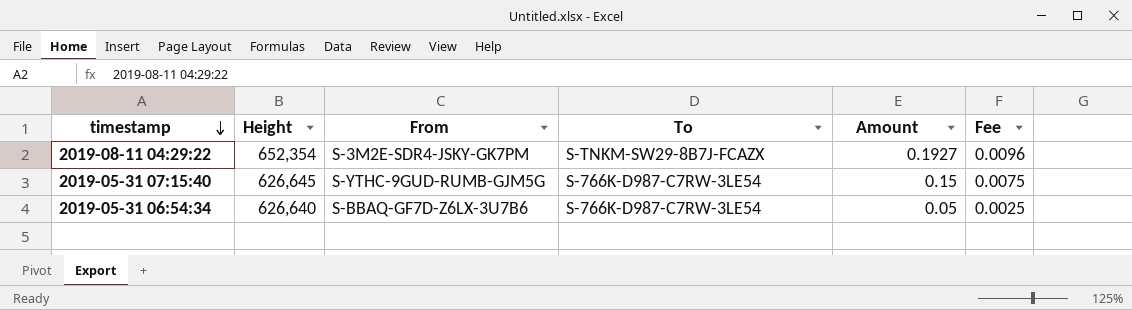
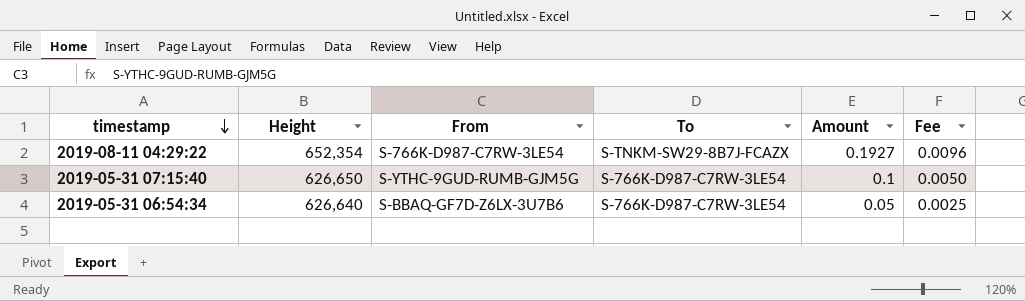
2019-08-11 04:29:22 | From: S-3M2E-SDR4-JSKY-GK7PM -> S-766K-D987-C7RW-3LE54
2019-05-31 07:15:40 | Height: 626,645 -> 626,650
2019-05-31 07:15:40 | Amount: 0.15 -> 0.1
2019-05-31 07:15:40 | Fee: 0.0075 -> 0.0050

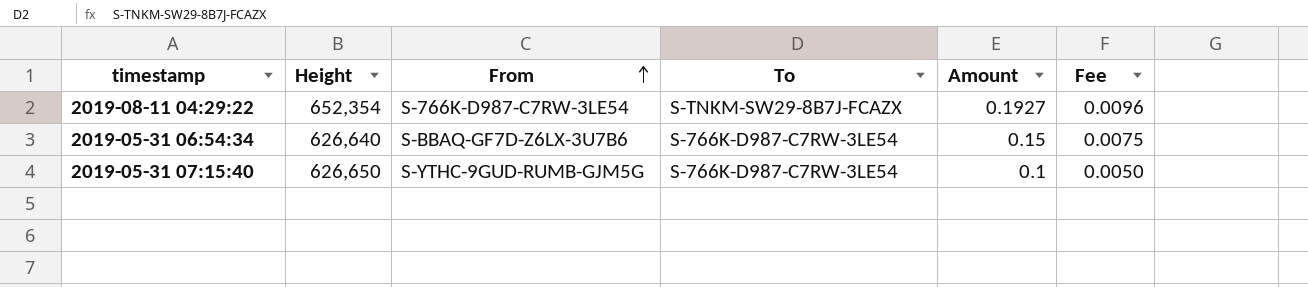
row order: timestamp descending -> From ascending
2019-05-31 06:54:34 | Amount: 0.05 -> 0.15
2019-05-31 06:54:34 | Fee: 0.0025 -> 0.0075

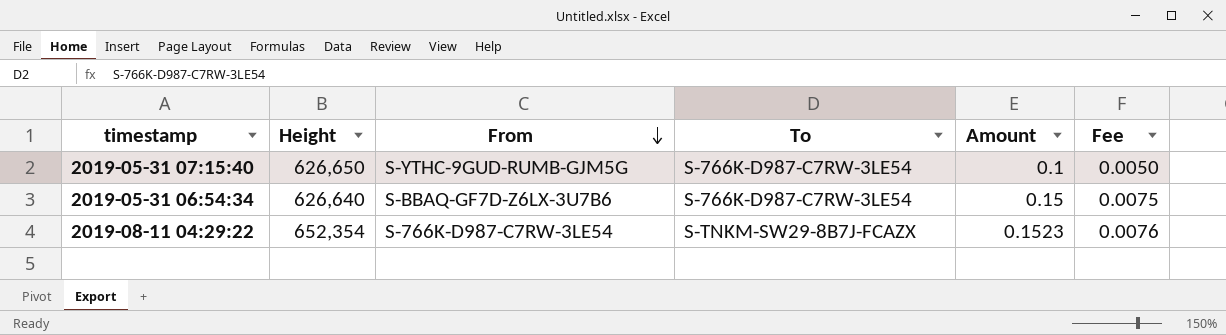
row order: From ascending -> From descending
2019-08-11 04:29:22 | Amount: 0.1927 -> 0.1523
2019-08-11 04:29:22 | Fee: 0.0096 -> 0.0076

